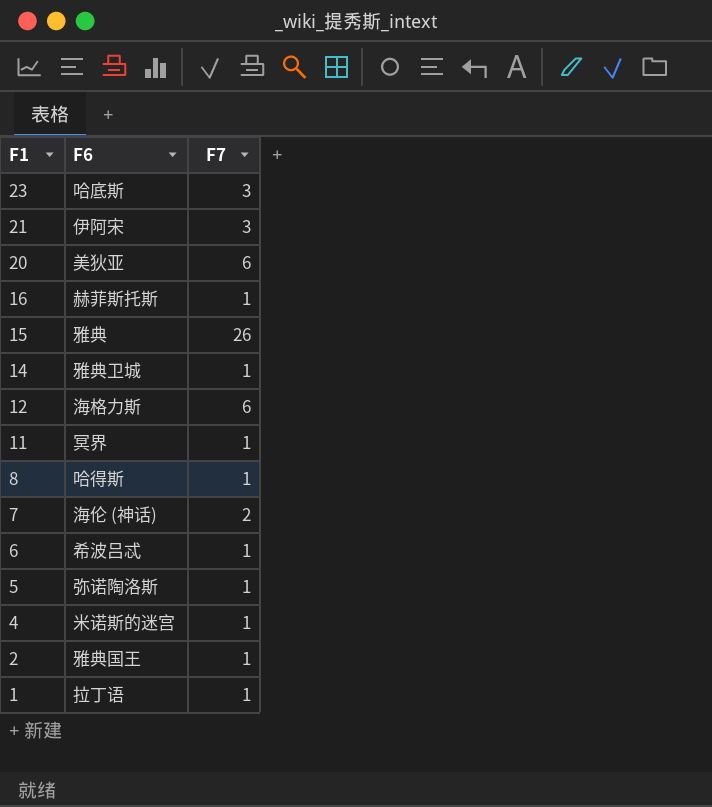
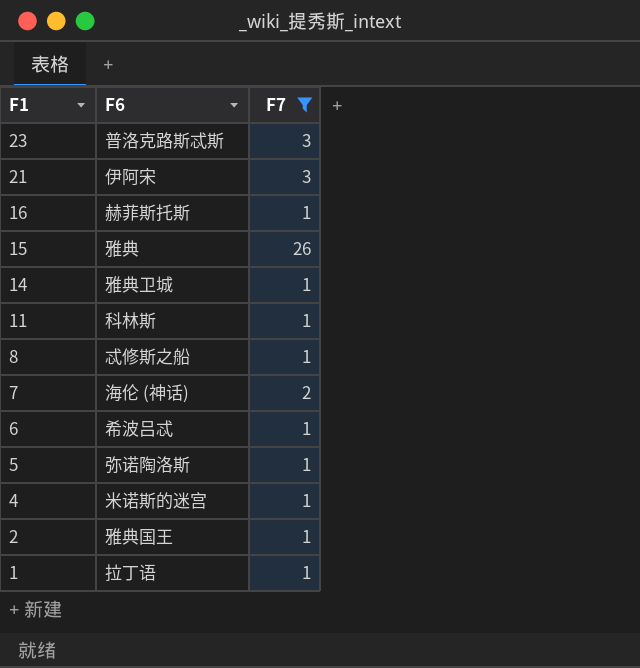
filter: none -> F7 != 6
23 | F6: 哈底斯 -> 普洛克路斯忒斯
11 | F6: 冥界 -> 科林斯
8 | F6: 哈得斯 -> 忒修斯之船

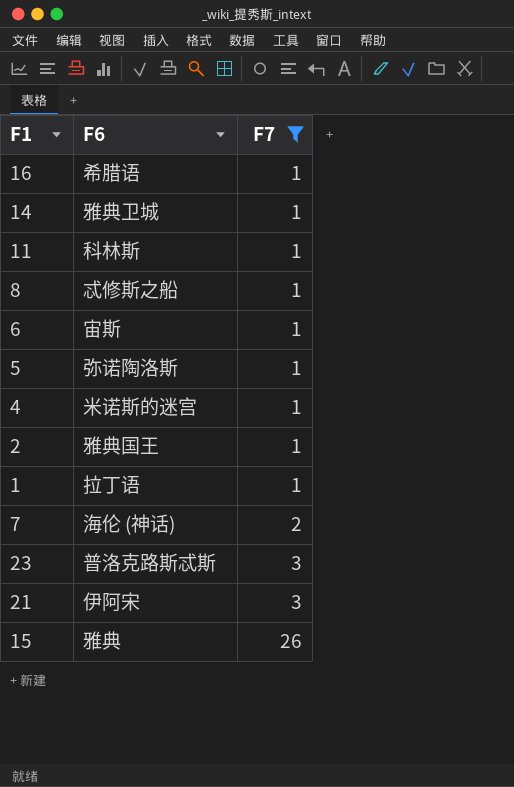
row order: F1 descending -> F7 ascending
16 | F6: 赫菲斯托斯 -> 希腊语
6 | F6: 希波吕忒 -> 宙斯

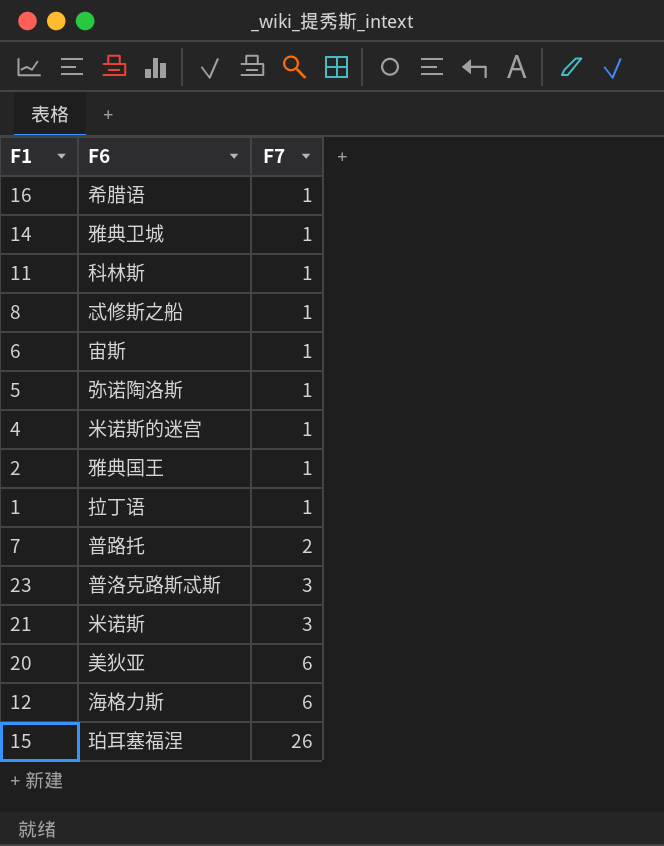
filter: F7 != 6 -> none
7 | F6: 海伦 (神话) -> 普路托
21 | F6: 伊阿宋 -> 米诺斯
15 | F6: 雅典 -> 珀耳塞福涅

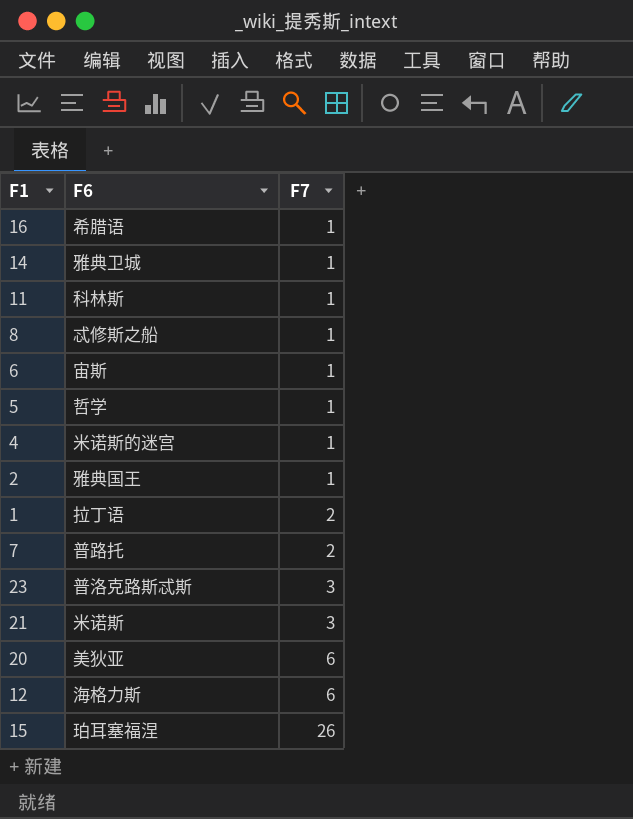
5 | F6: 弥诺陶洛斯 -> 哲学
1 | F7: 1 -> 2

